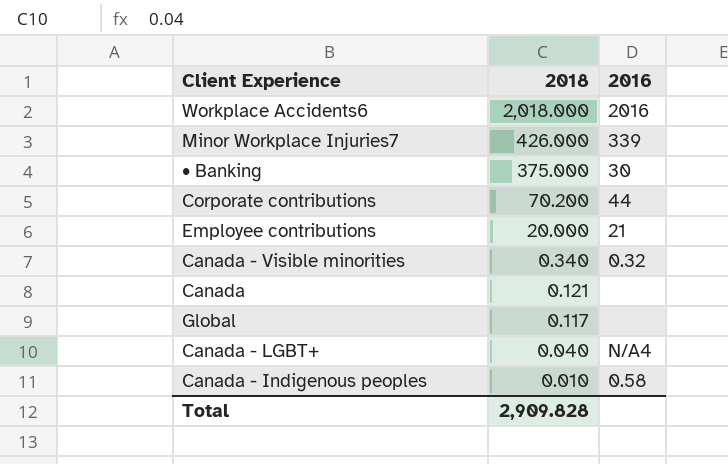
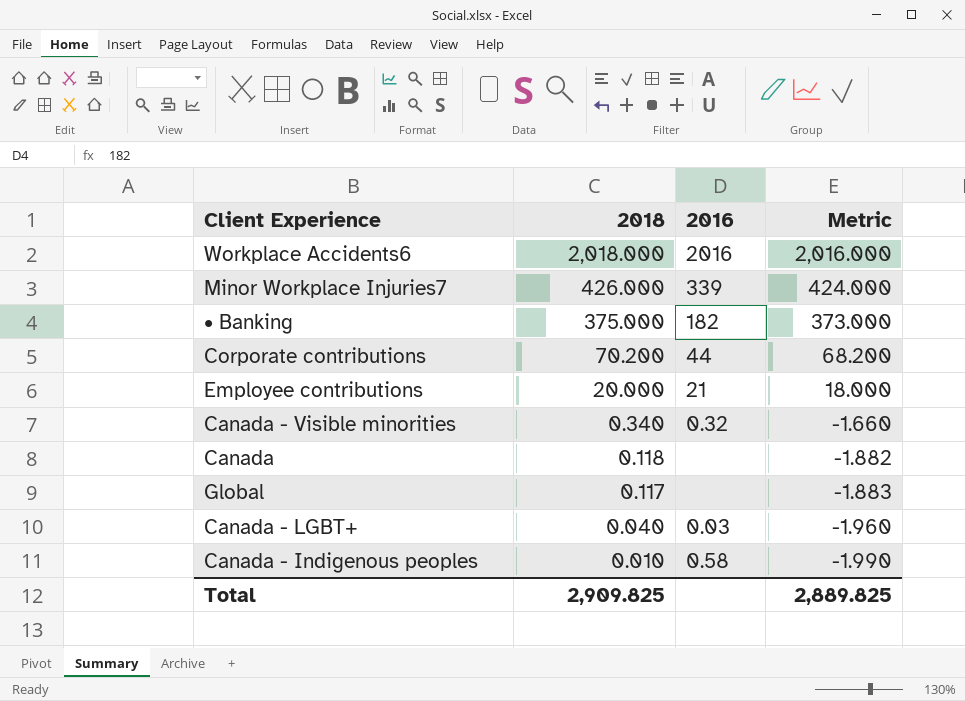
column Metric | formula: none -> [2018] - 2
• Banking | 2016: 30 -> 182
Canada | 2018: 0.121 -> 0.118
Canada - LGBT+ | 2016: N/A4 -> 0.03
Total | 2018: 2,909.828 -> 2,909.825

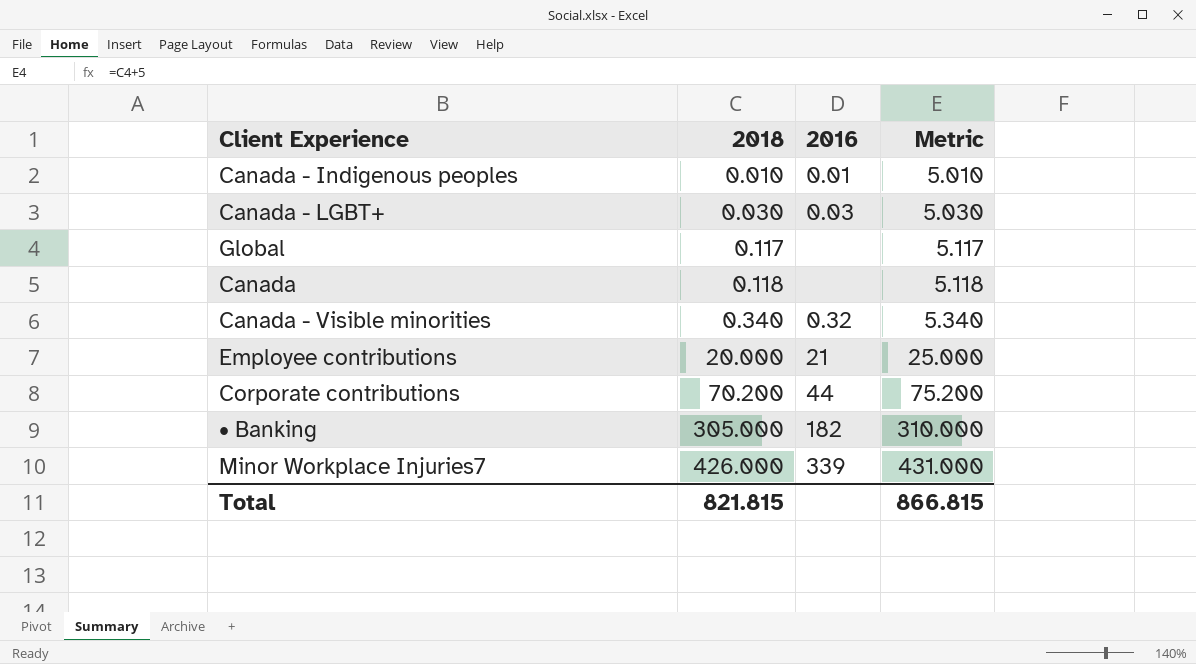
row order: 2018 descending -> 2018 ascending
column Metric | formula: [2018] - 2 -> [2018] + 5
row Workplace Accidents6: 2,018.000 | 2016 | 2,016.000 -> none
Canada - Indigenous peoples | 2016: 0.58 -> 0.01
Canada - LGBT+ | 2018: 0.040 -> 0.030
• Banking | 2018: 375.000 -> 305.000
Total | 2018: 2,909.825 -> 821.815
Total | Metric: 2,889.825 -> 866.815

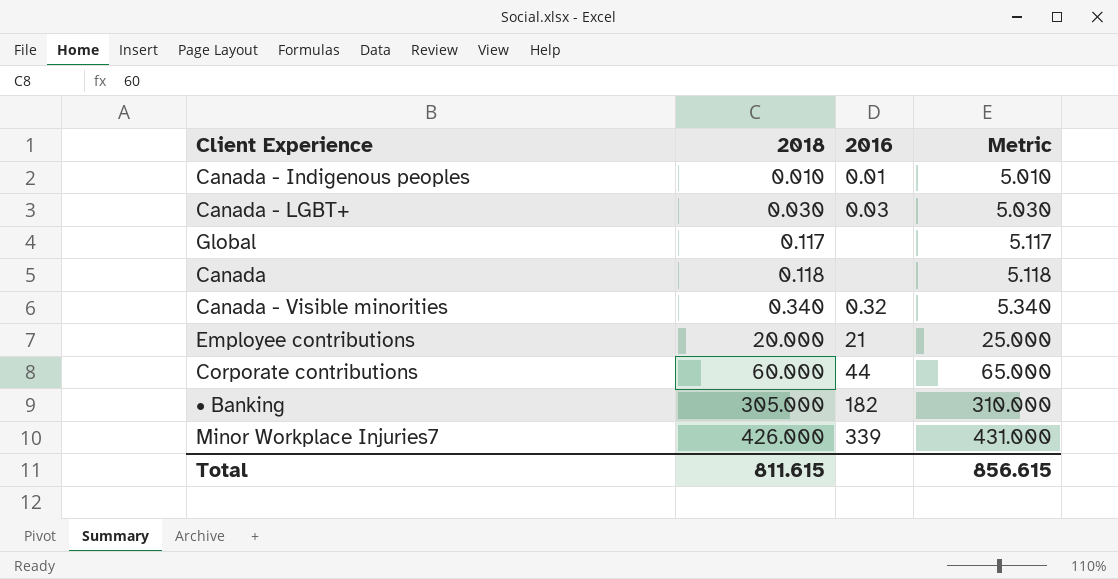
Corporate contributions | 2018: 70.200 -> 60.000
Corporate contributions | Metric: 75.200 -> 65.000
Total | 2018: 821.815 -> 811.615
Total | Metric: 866.815 -> 856.615

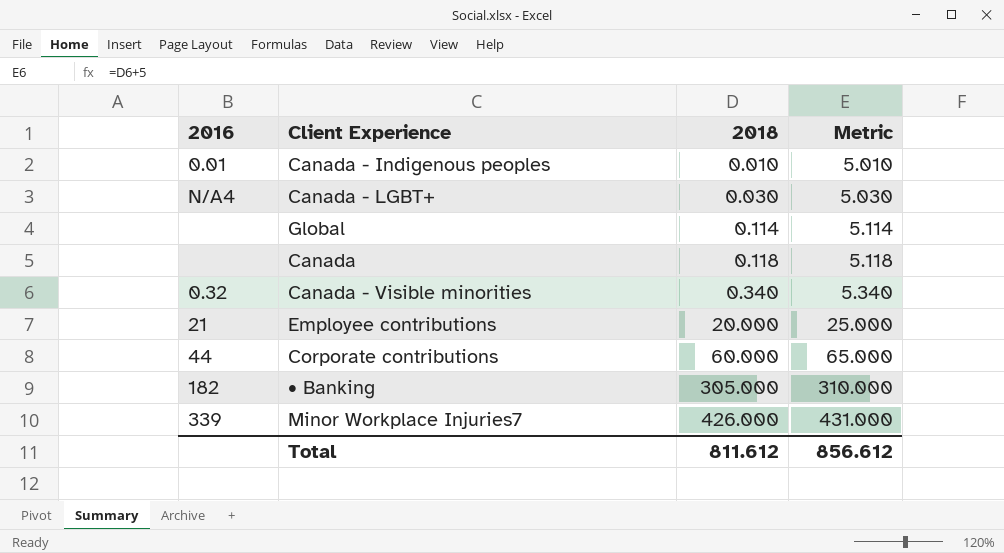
column 2016 | position: 3 -> 1
Canada - LGBT+ | 2016: 0.03 -> N/A4
Global | 2018: 0.117 -> 0.114
Global | Metric: 5.117 -> 5.114
Total | 2018: 811.615 -> 811.612
Total | Metric: 856.615 -> 856.612

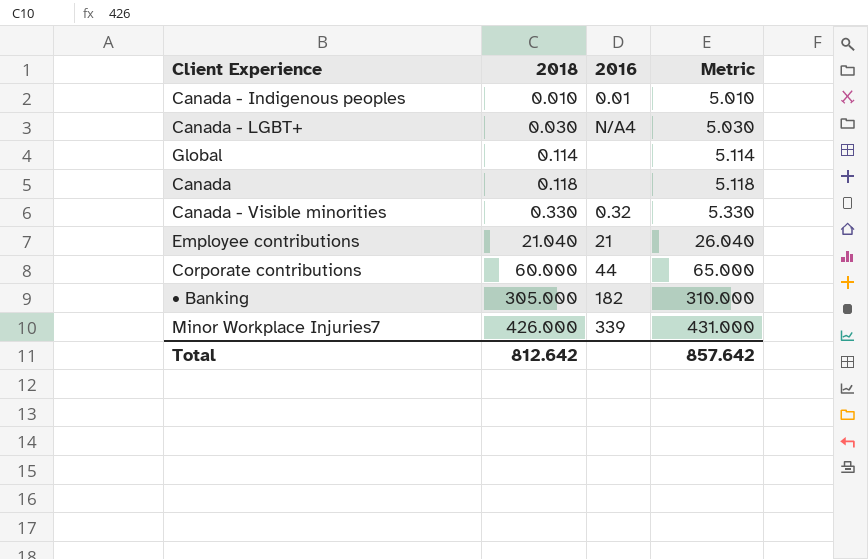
column 2016 | position: 1 -> 3
Canada - Visible minorities | 2018: 0.340 -> 0.330
Canada - Visible minorities | Metric: 5.340 -> 5.330
Employee contributions | 2018: 20.000 -> 21.040
Employee contributions | Metric: 25.000 -> 26.040
Total | 2018: 811.612 -> 812.642
Total | Metric: 856.612 -> 857.642

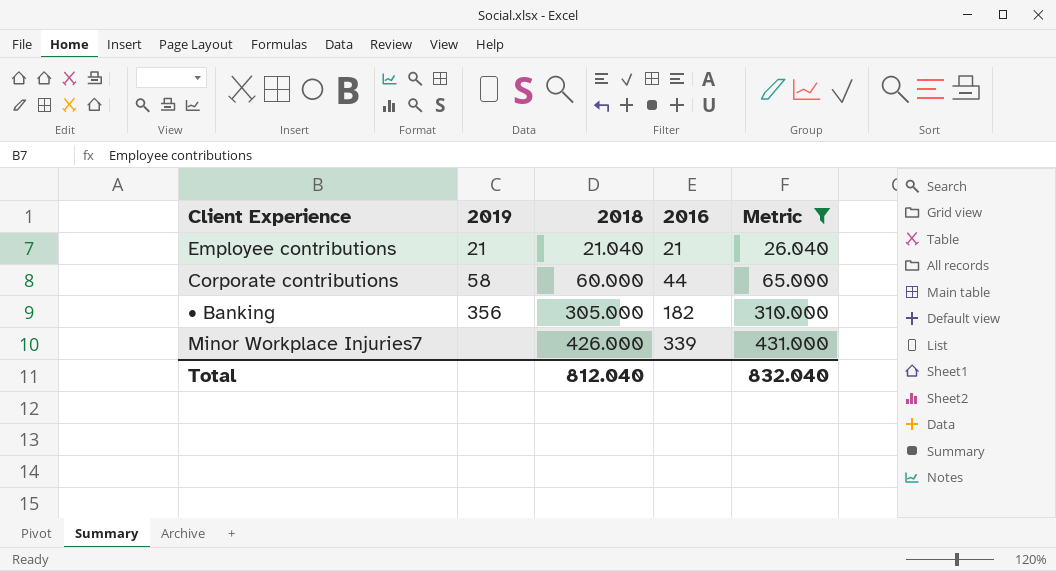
filter: none -> Metric >= 26.040
column 2019 | position: none -> 2
Total | 2018: 812.642 -> 812.040
Total | Metric: 857.642 -> 832.040

